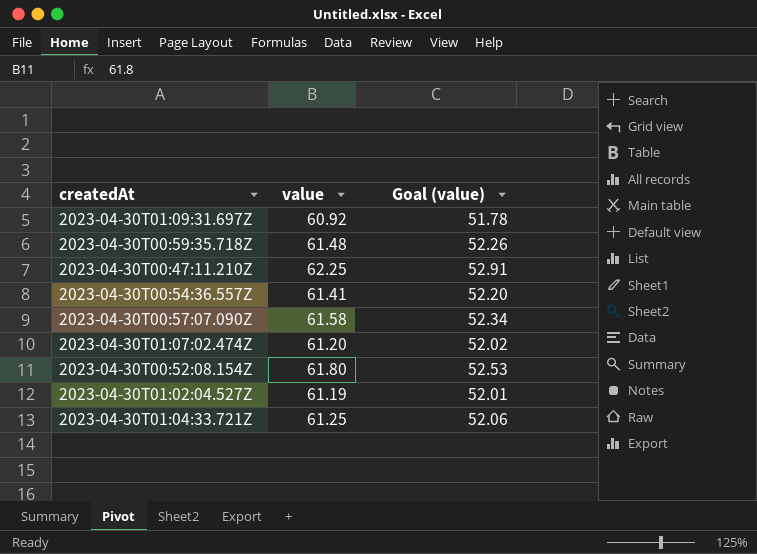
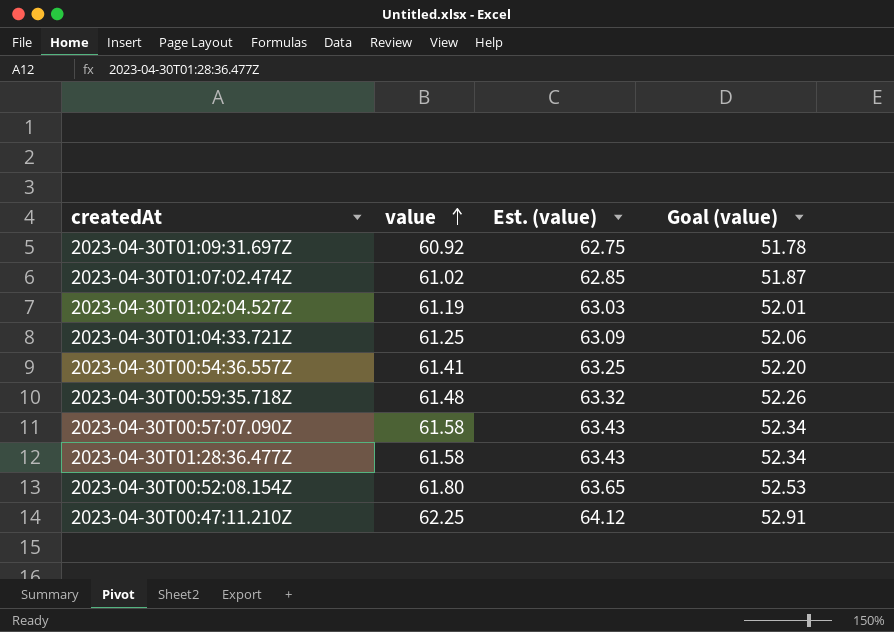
row order: none -> value ascending
column Est. (value) | formula: none -> [value] * 1.03
2023-04-30T01:07:02.474Z | value: 61.20 -> 61.02
2023-04-30T01:07:02.474Z | Goal (value): 52.02 -> 51.87
row 2023-04-30T01:28:36.477Z: none -> 61.58 | 63.43 | 52.34

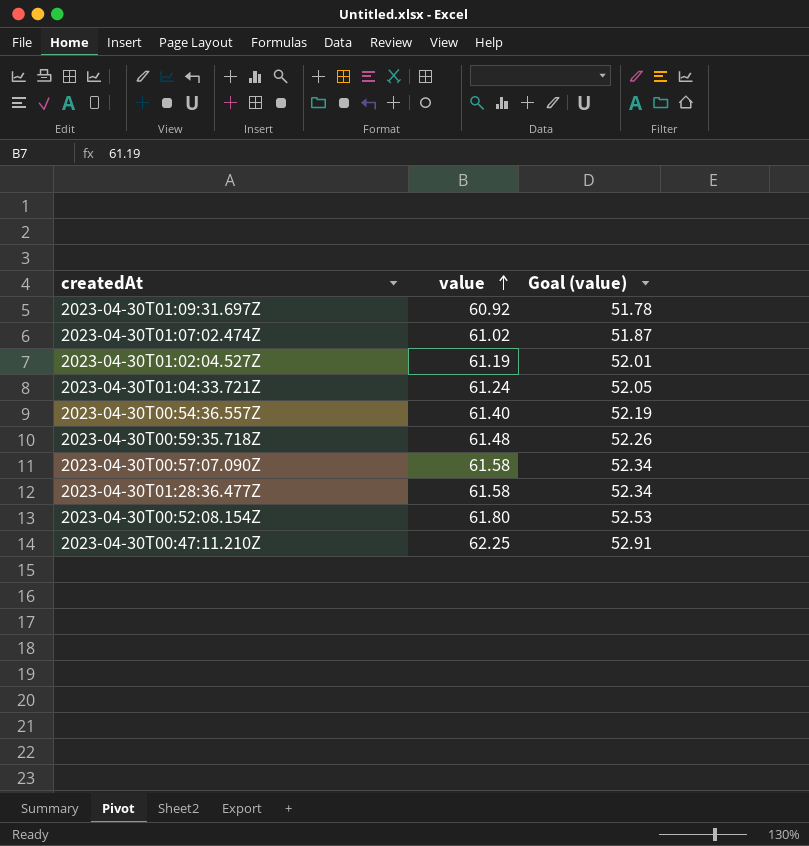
column Est. (value) | formula: [value] * 1.03 -> none
2023-04-30T01:04:33.721Z | value: 61.25 -> 61.24
2023-04-30T01:04:33.721Z | Goal (value): 52.06 -> 52.05
2023-04-30T00:54:36.557Z | value: 61.41 -> 61.40
2023-04-30T00:54:36.557Z | Goal (value): 52.20 -> 52.19

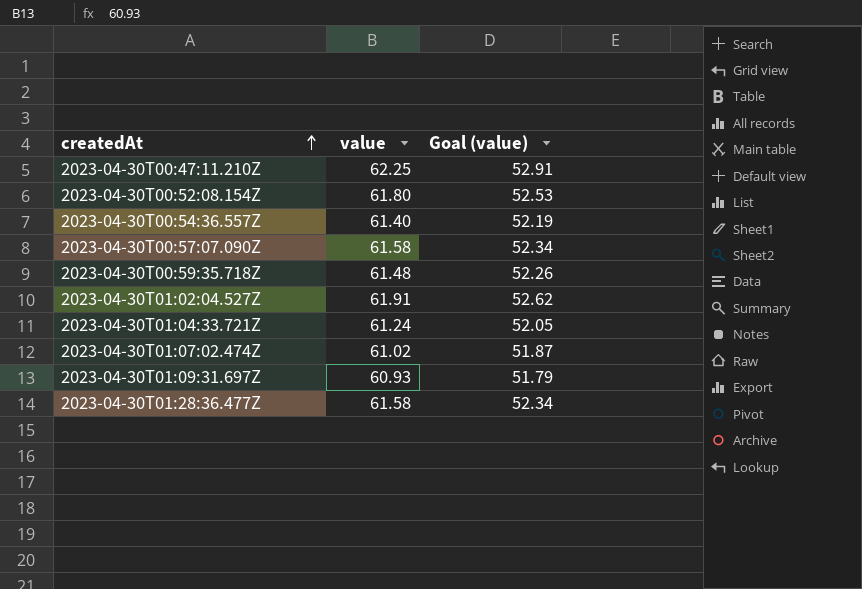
row order: value ascending -> createdAt ascending
2023-04-30T01:02:04.527Z | value: 61.19 -> 61.91
2023-04-30T01:02:04.527Z | Goal (value): 52.01 -> 52.62
2023-04-30T01:09:31.697Z | value: 60.92 -> 60.93
2023-04-30T01:09:31.697Z | Goal (value): 51.78 -> 51.79

